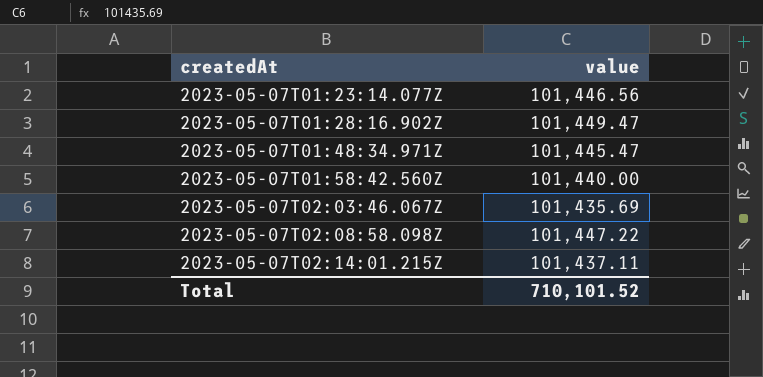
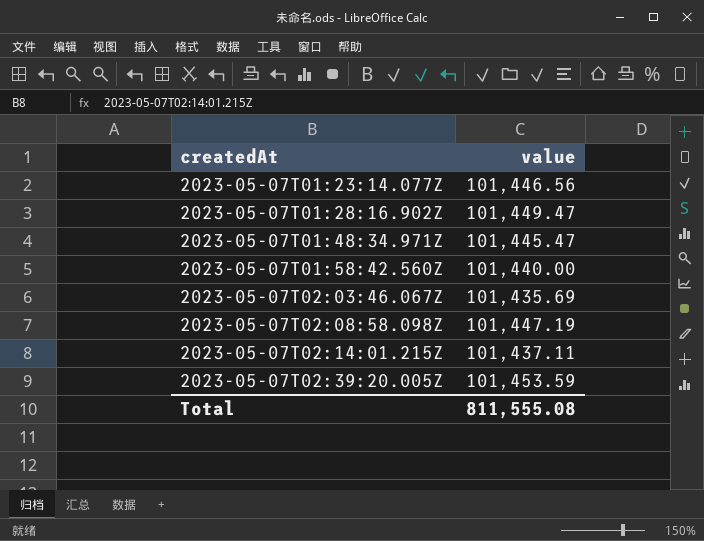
2023-05-07T02:08:58.098Z | value: 101,447.22 -> 101,447.19
row 2023-05-07T02:39:20.005Z: none -> 101,453.59
Total | value: 710,101.52 -> 811,555.08

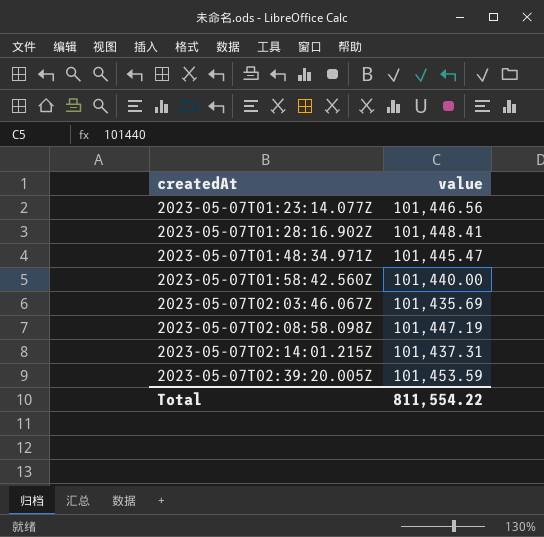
2023-05-07T01:28:16.902Z | value: 101,449.47 -> 101,448.41
2023-05-07T02:14:01.215Z | value: 101,437.11 -> 101,437.31
Total | value: 811,555.08 -> 811,554.22

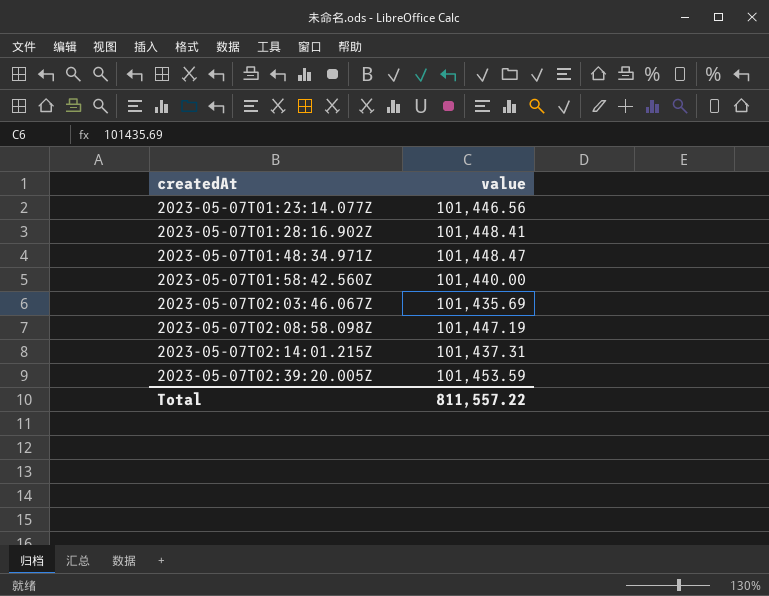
2023-05-07T01:48:34.971Z | value: 101,445.47 -> 101,448.47
Total | value: 811,554.22 -> 811,557.22

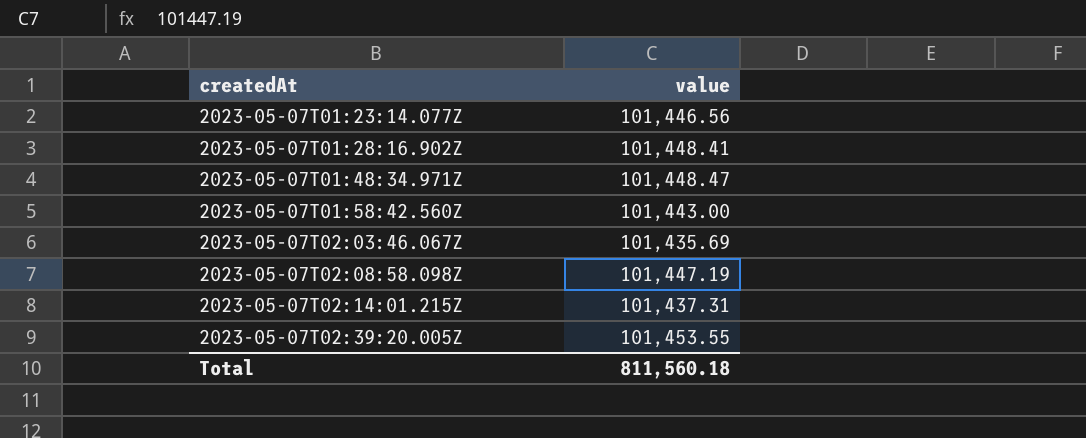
2023-05-07T01:58:42.560Z | value: 101,440.00 -> 101,443.00
2023-05-07T02:39:20.005Z | value: 101,453.59 -> 101,453.55
Total | value: 811,557.22 -> 811,560.18

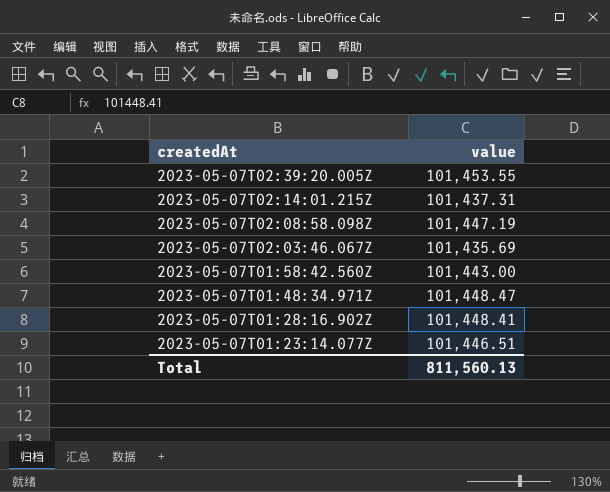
row order: createdAt ascending -> createdAt descending
2023-05-07T01:23:14.077Z | value: 101,446.56 -> 101,446.51
Total | value: 811,560.18 -> 811,560.13

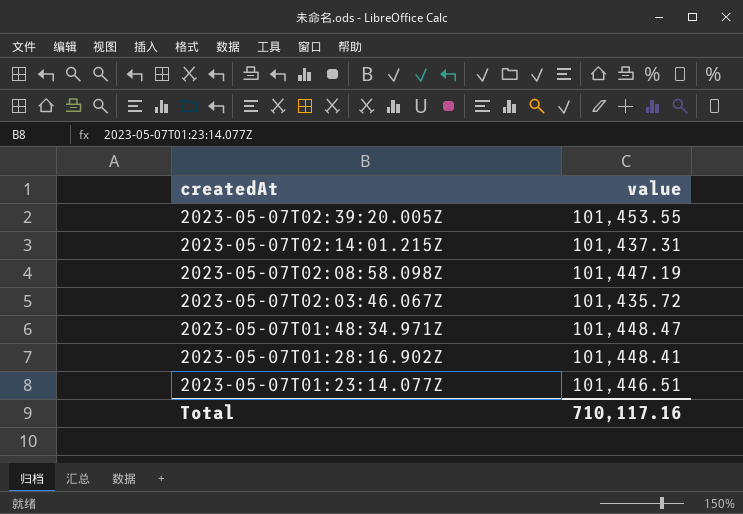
row 2023-05-07T01:58:42.560Z: 101,443.00 -> none
2023-05-07T02:03:46.067Z | value: 101,435.69 -> 101,435.72
Total | value: 811,560.13 -> 710,117.16

